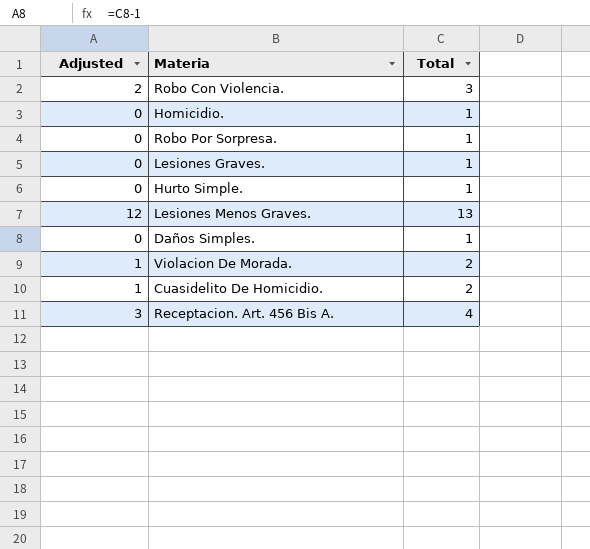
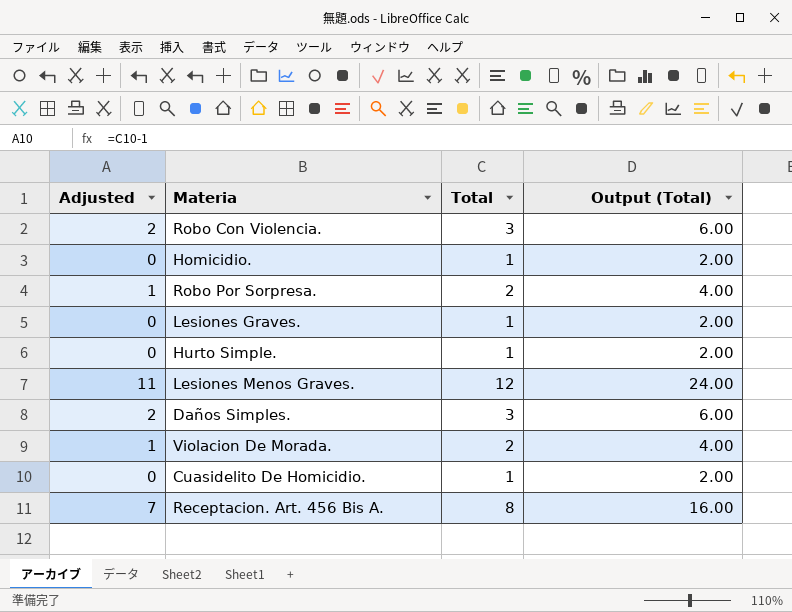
column Output (Total) | formula: none -> [Total] * 2
Robo Por Sorpresa. | Adjusted: 0 -> 1
Robo Por Sorpresa. | Total: 1 -> 2
Lesiones Menos Graves. | Adjusted: 12 -> 11
Lesiones Menos Graves. | Total: 13 -> 12
Daños Simples. | Adjusted: 0 -> 2
Daños Simples. | Total: 1 -> 3
Cuasidelito De Homicidio. | Adjusted: 1 -> 0
Cuasidelito De Homicidio. | Total: 2 -> 1
Receptacion. Art. 456 Bis A. | Adjusted: 3 -> 7
Receptacion. Art. 456 Bis A. | Total: 4 -> 8

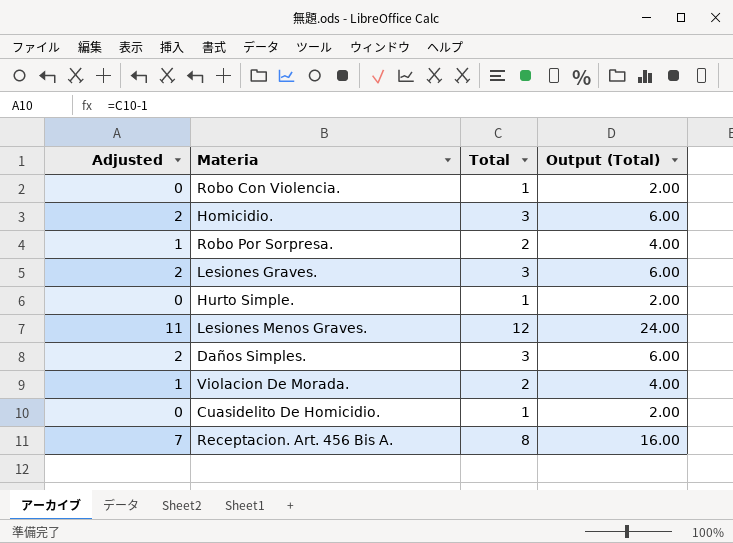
Robo Con Violencia. | Adjusted: 2 -> 0
Robo Con Violencia. | Total: 3 -> 1
Robo Con Violencia. | Output (Total): 6.00 -> 2.00
Homicidio. | Adjusted: 0 -> 2
Homicidio. | Total: 1 -> 3
Homicidio. | Output (Total): 2.00 -> 6.00
Lesiones Graves. | Adjusted: 0 -> 2
Lesiones Graves. | Total: 1 -> 3
Lesiones Graves. | Output (Total): 2.00 -> 6.00

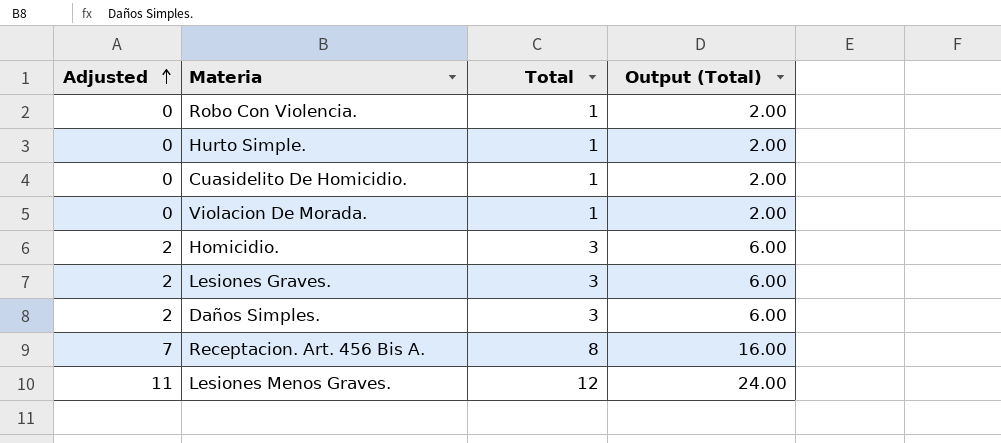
row order: none -> Adjusted ascending
row Robo Por Sorpresa.: 1 | 2 | 4.00 -> none
Violacion De Morada. | Adjusted: 1 -> 0
Violacion De Morada. | Total: 2 -> 1
Violacion De Morada. | Output (Total): 4.00 -> 2.00

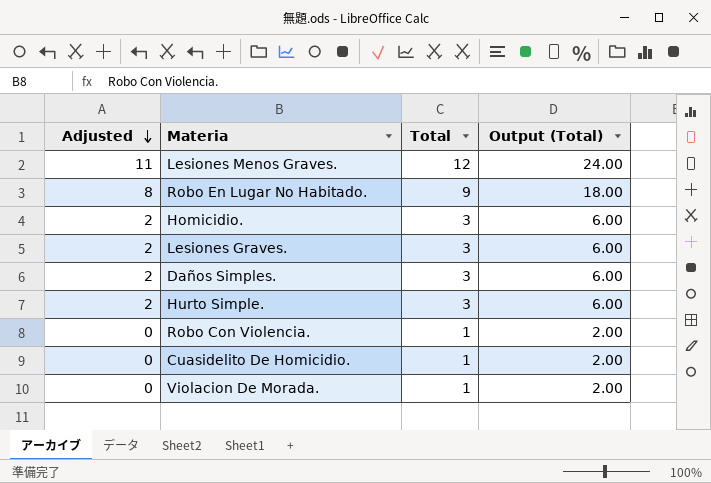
row order: Adjusted ascending -> Adjusted descending
row Receptacion. Art. 456 Bis A.: 7 | 8 | 16.00 -> none
row Robo En Lugar No Habitado.: none -> 8 | 9 | 18.00
Hurto Simple. | Adjusted: 0 -> 2
Hurto Simple. | Total: 1 -> 3
Hurto Simple. | Output (Total): 2.00 -> 6.00

